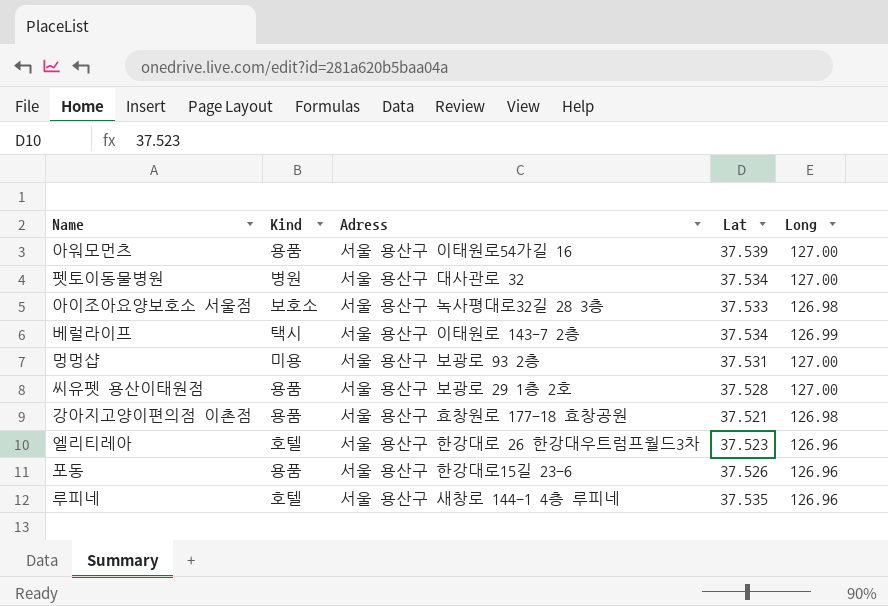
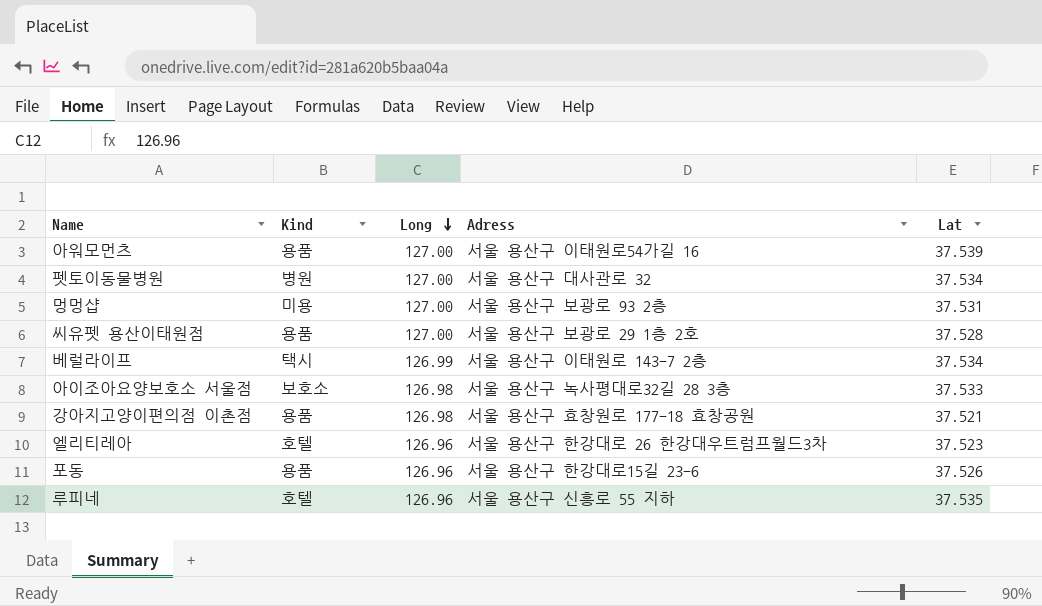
row order: none -> Long descending
column Long | position: 5 -> 3
루피네 | Adress: 서울 용산구 새창로 144-1 4층 루피네 -> 서울 용산구 신흥로 55 지하

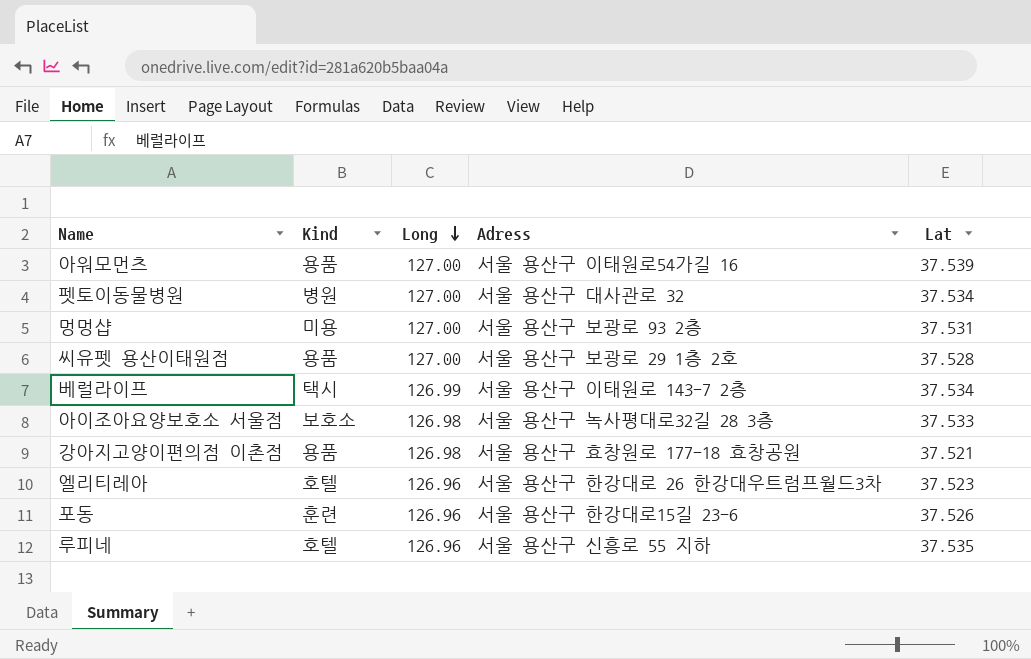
포동 | Kind: 용품 -> 훈련

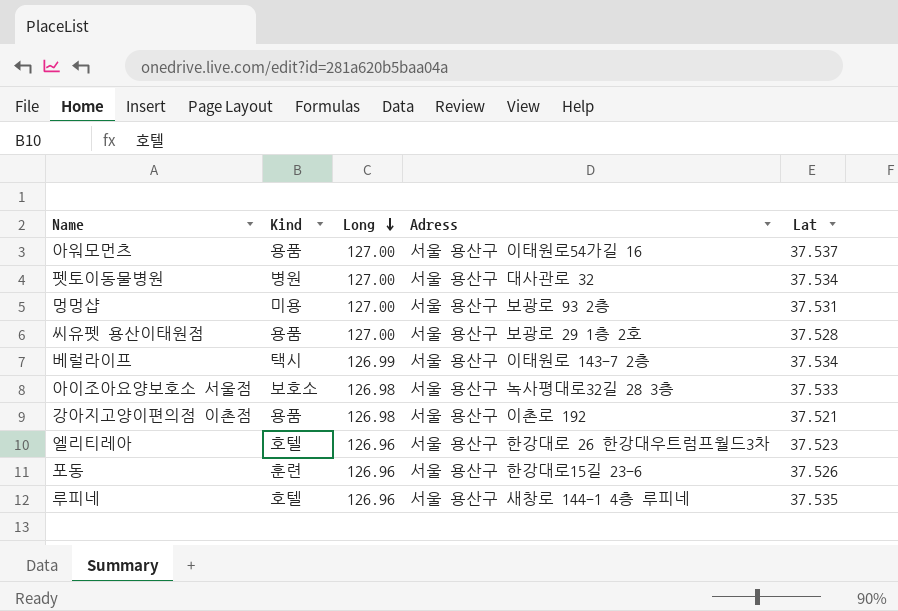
아워모먼츠 | Lat: 37.539 -> 37.537
강아지고양이편의점 이촌점 | Adress: 서울 용산구 효창원로 177-18 효창공원 -> 서울 용산구 이촌로 192
루피네 | Adress: 서울 용산구 신흥로 55 지하 -> 서울 용산구 새창로 144-1 4층 루피네

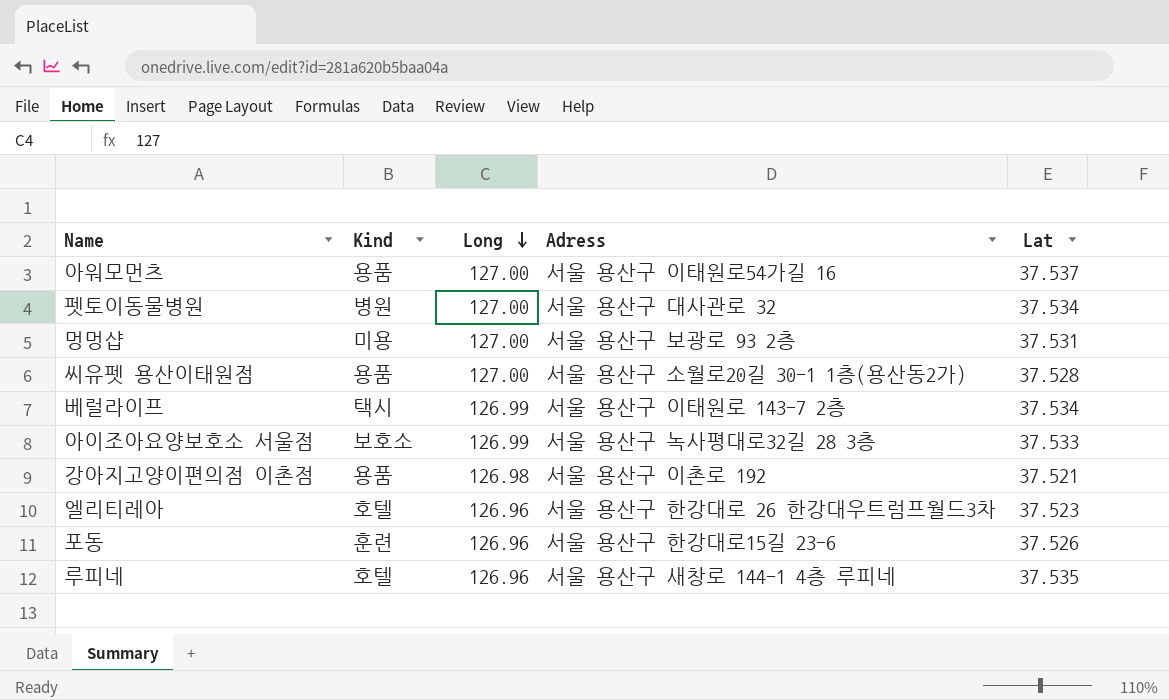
씨유펫 용산이태원점 | Adress: 서울 용산구 보광로 29 1층 2호 -> 서울 용산구 소월로20길 30-1 1층(용산동2가)
아이조아요양보호소 서울점 | Long: 126.98 -> 126.99

